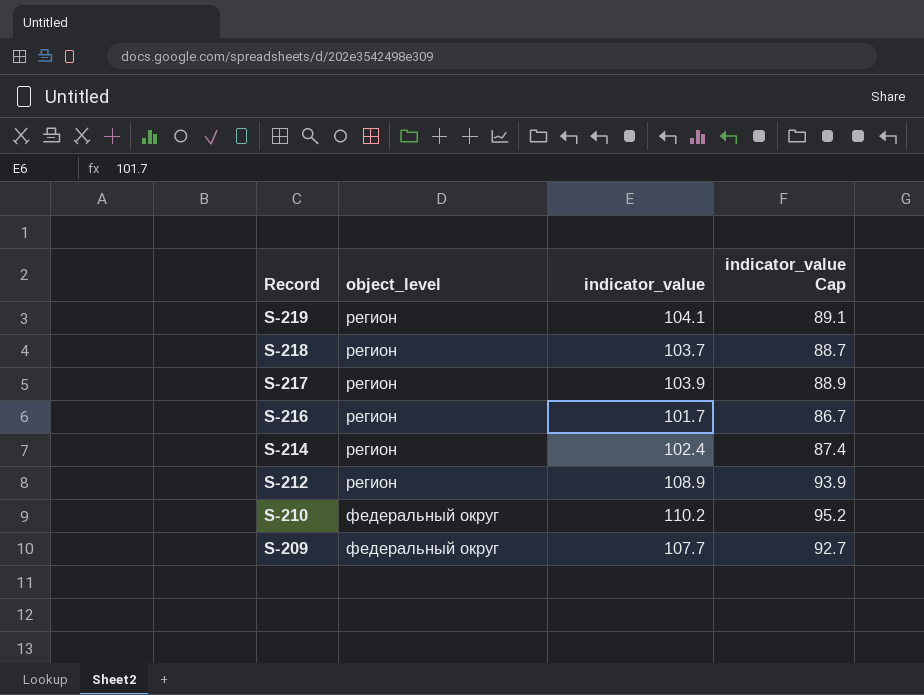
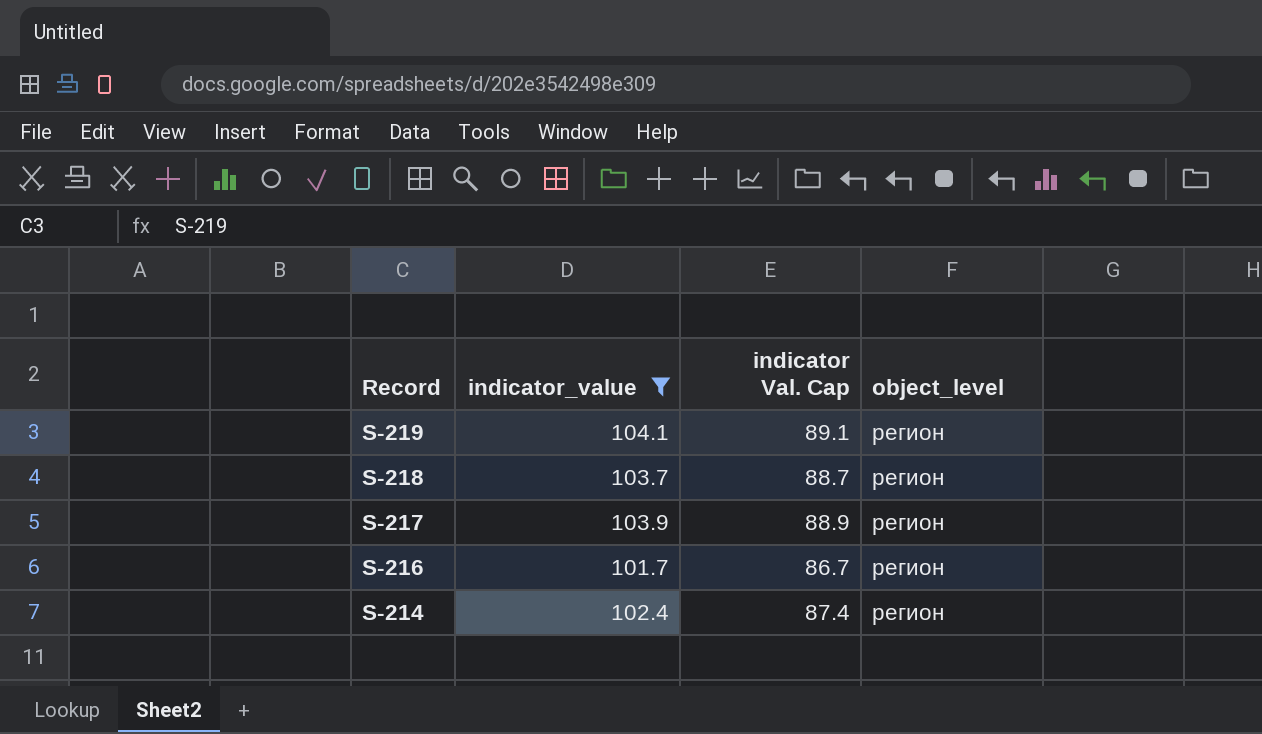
filter: none -> indicator_value <= 104.1
column name: indicator_value Cap -> indicator Val. Cap
column object_level | position: 2 -> 4

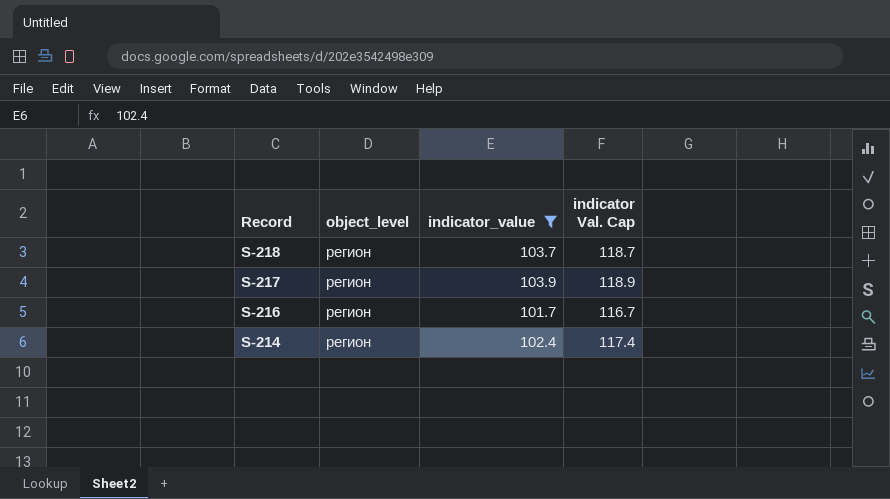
column object_level | position: 4 -> 2
column indicator Val. Cap | formula: [indicator_value] - 15 -> [indicator_value] + 15
row S-219: 104.1 | 89.1 | регион -> none

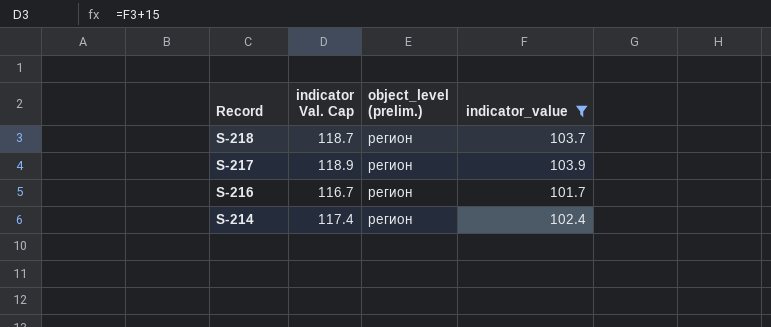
column indicator Val. Cap | position: 4 -> 2
column name: object_level -> object_level (prelim.)

